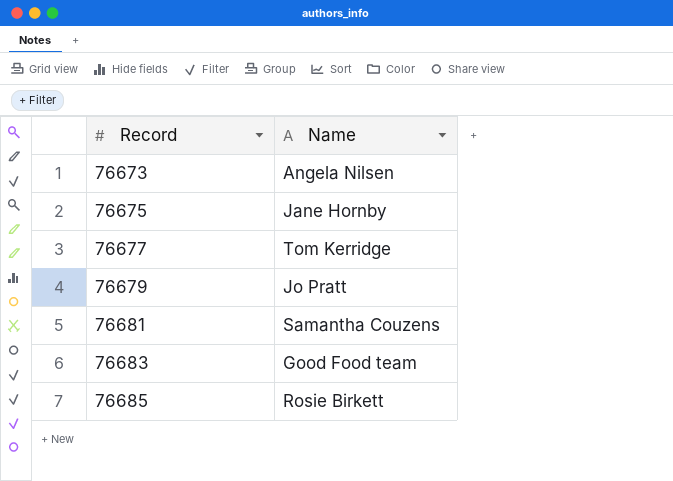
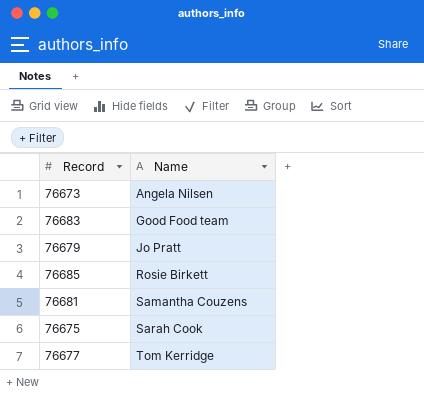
row order: Record ascending -> Name ascending
76675 | Name: Jane Hornby -> Sarah Cook

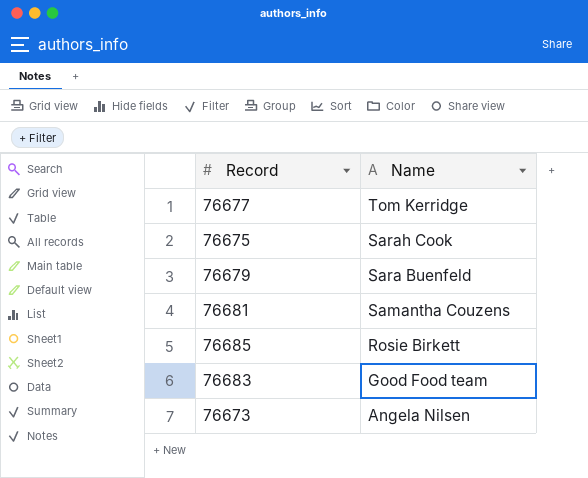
row order: Name ascending -> Name descending
76679 | Name: Jo Pratt -> Sara Buenfeld

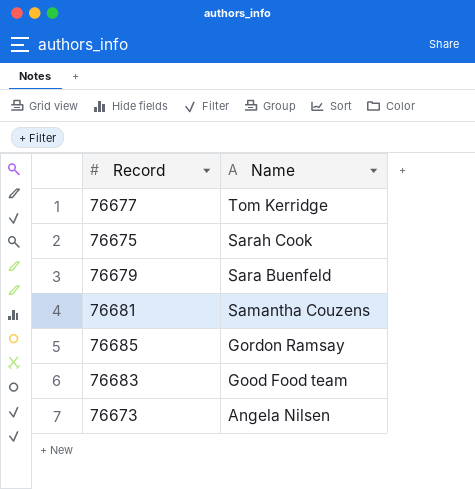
76685 | Name: Rosie Birkett -> Gordon Ramsay

